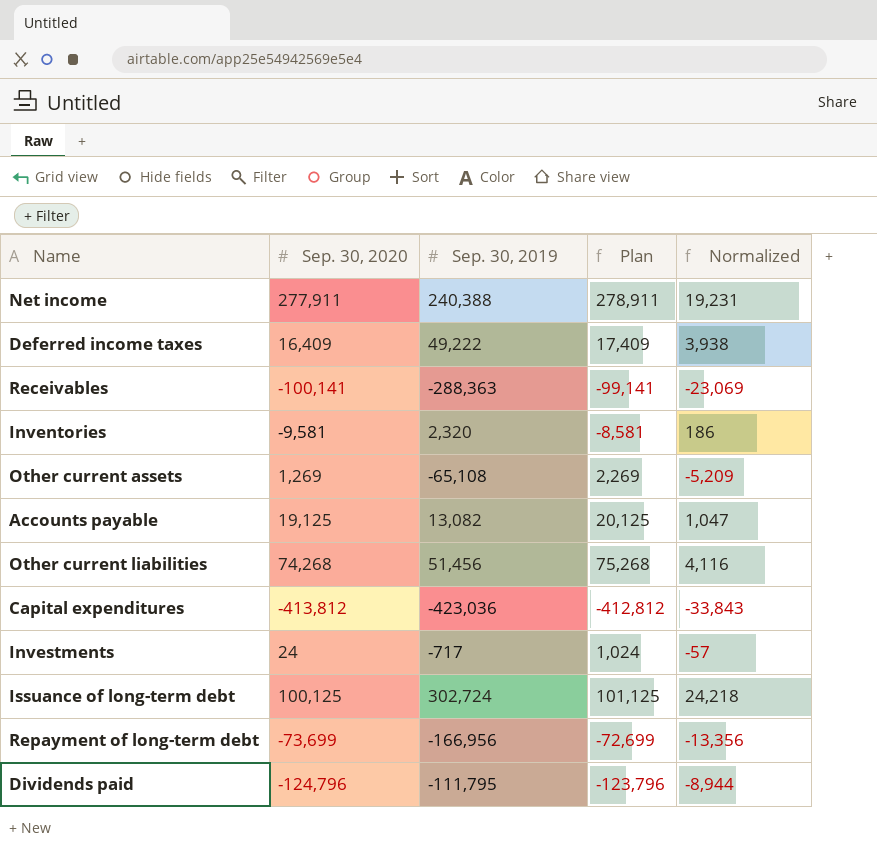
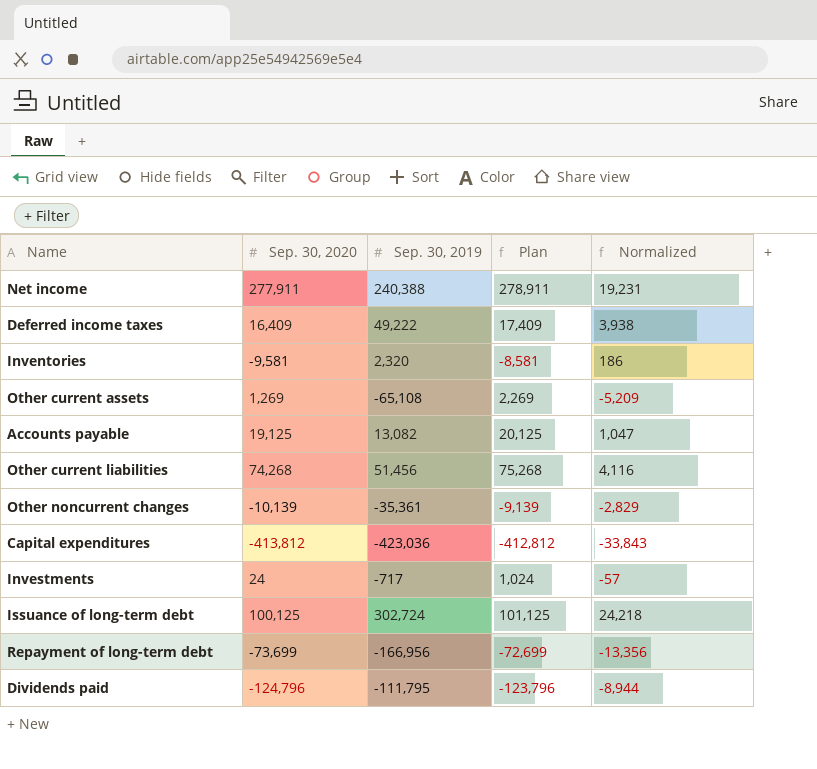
row Receivables: -100,141 | -288,363 | -99,141 | -23,069 -> none
row Other noncurrent changes: none -> -10,139 | -35,361 | -9,139 | -2,829

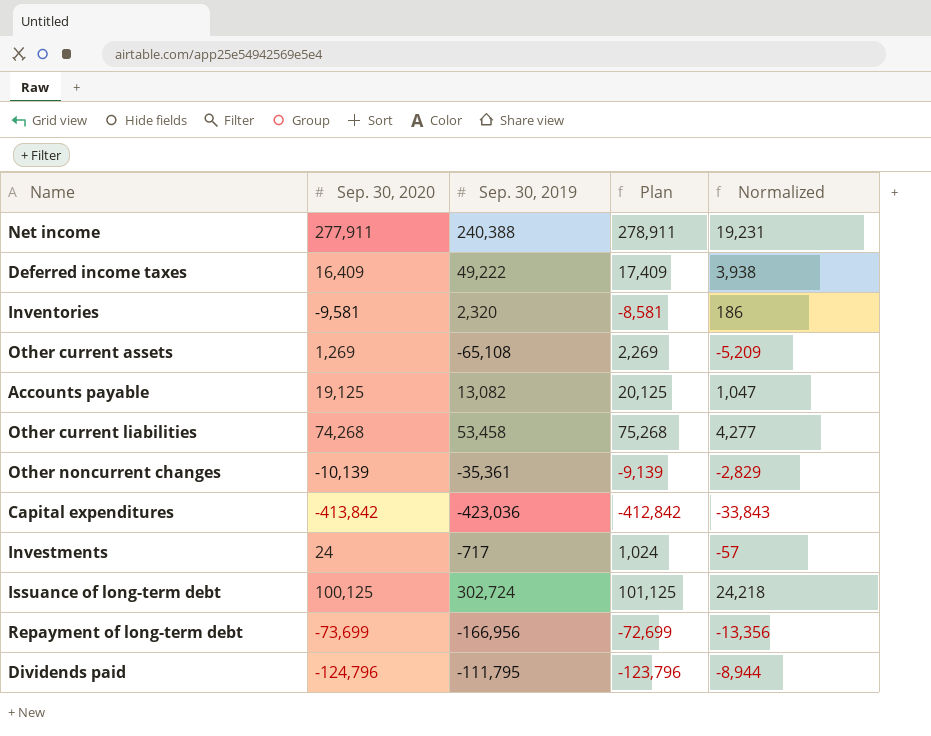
Other current liabilities | Sep. 30, 2019: 51,456 -> 53,458
Other current liabilities | Normalized: 4,116 -> 4,277
Capital expenditures | Sep. 30, 2020: -413,812 -> -413,842
Capital expenditures | Plan: -412,812 -> -412,842

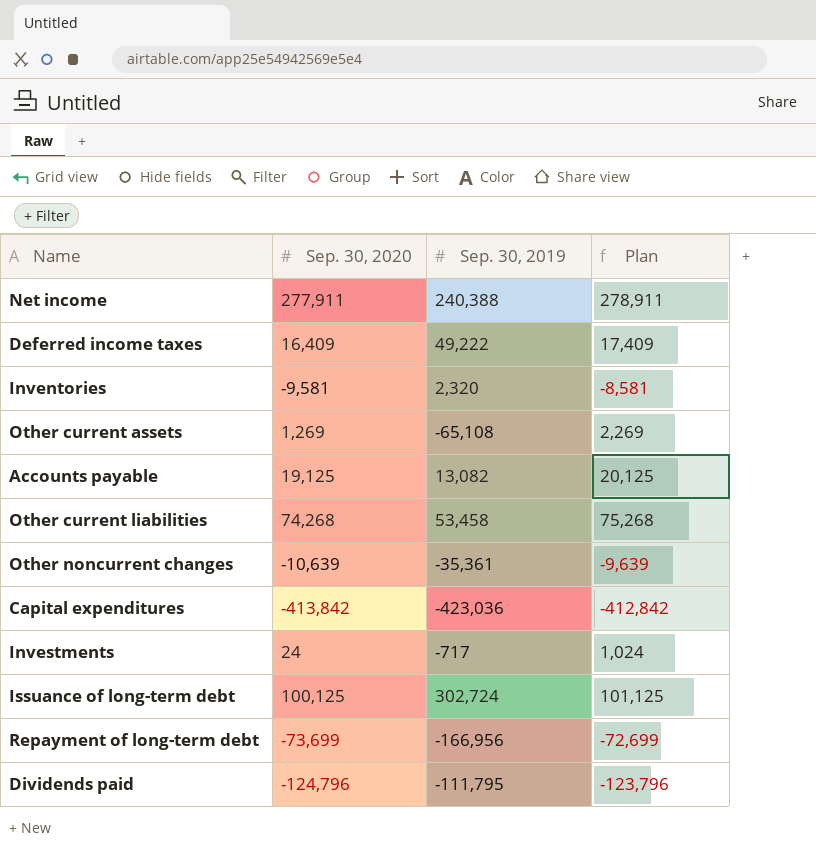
column Normalized | formula: [Sep. 30, 2019] * 0.08 -> none
Other noncurrent changes | Sep. 30, 2020: -10,139 -> -10,639
Other noncurrent changes | Plan: -9,139 -> -9,639

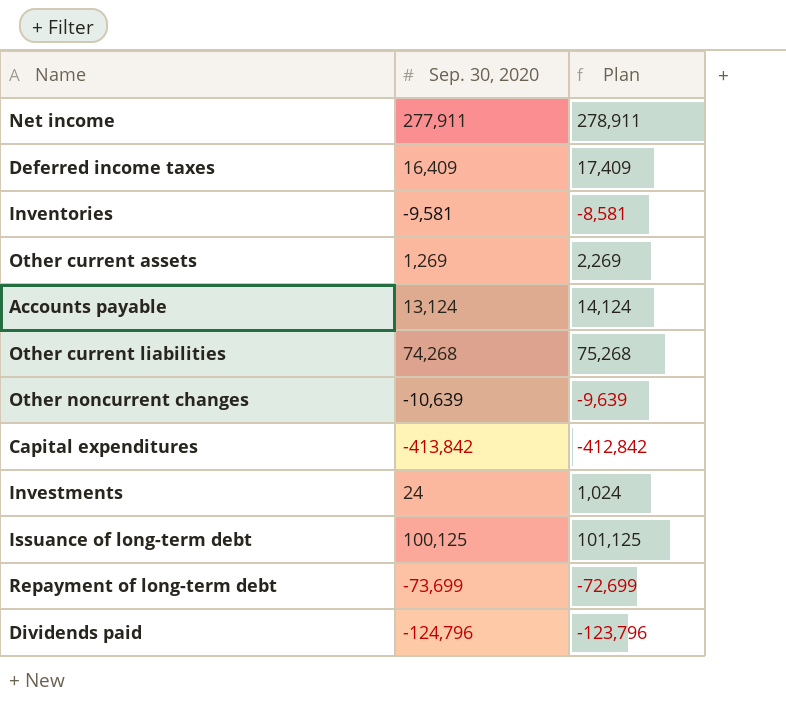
column Sep. 30, 2019 | position: 3 -> none
Accounts payable | Sep. 30, 2020: 19,125 -> 13,124
Accounts payable | Plan: 20,125 -> 14,124

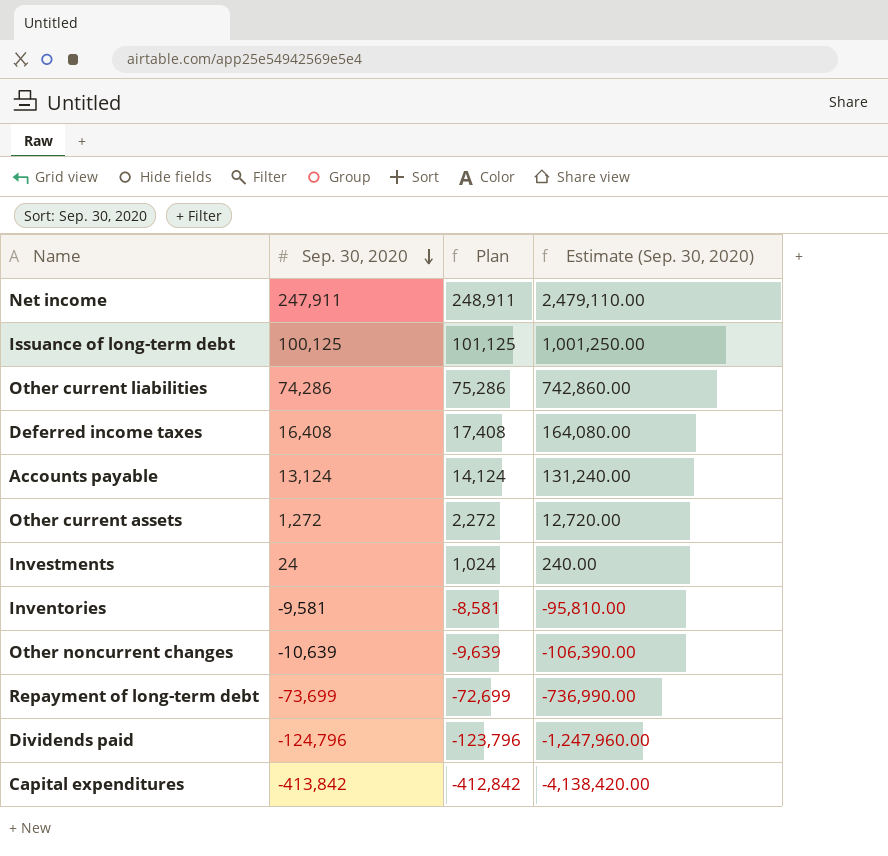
row order: none -> Sep. 30, 2020 descending
column Estimate (Sep. 30, 2020) | formula: none -> [Sep. 30, 2020] * 10
Net income | Sep. 30, 2020: 277,911 -> 247,911
Net income | Plan: 278,911 -> 248,911
Other current liabilities | Sep. 30, 2020: 74,268 -> 74,286
Other current liabilities | Plan: 75,268 -> 75,286
Deferred income taxes | Sep. 30, 2020: 16,409 -> 16,408
Deferred income taxes | Plan: 17,409 -> 17,408
Other current assets | Sep. 30, 2020: 1,269 -> 1,272
Other current assets | Plan: 2,269 -> 2,272

